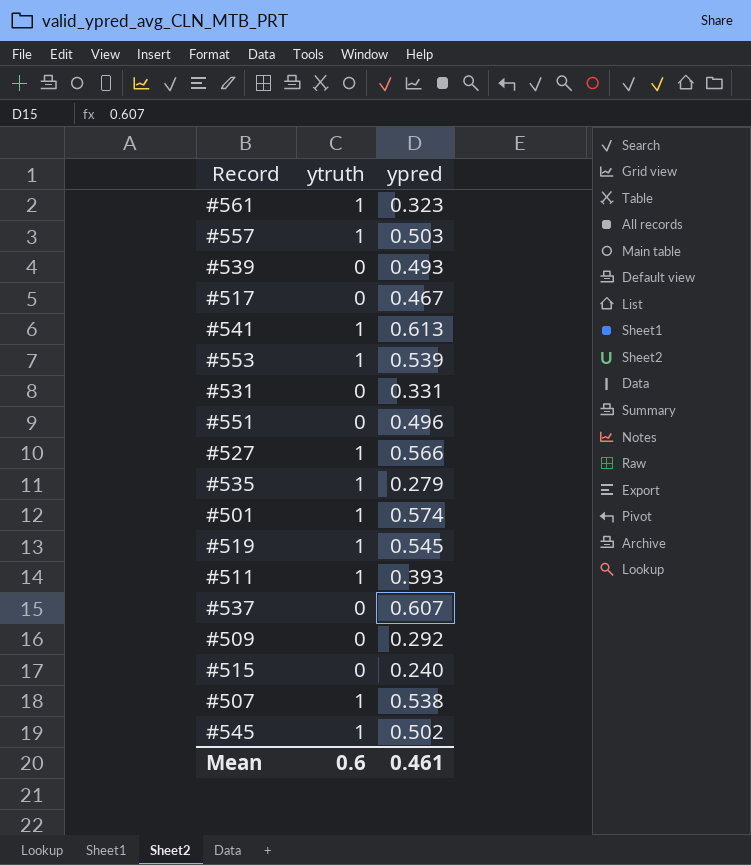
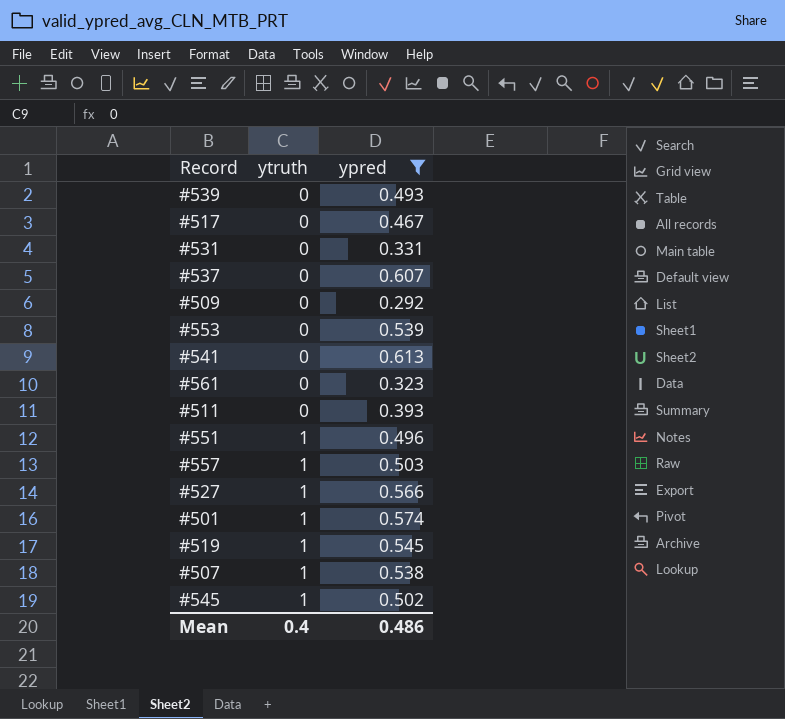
filter: none -> ypred >= 0.292
row order: none -> ytruth ascending
#553 | ytruth: 1 -> 0
#541 | ytruth: 1 -> 0
#561 | ytruth: 1 -> 0
#511 | ytruth: 1 -> 0
#551 | ytruth: 0 -> 1
Mean | ytruth: 0.6 -> 0.4
Mean | ypred: 0.461 -> 0.486

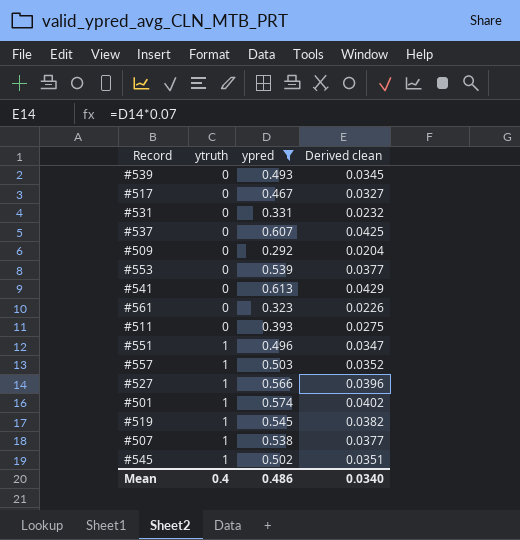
column Derived clean | formula: none -> [ypred] * 0.07

